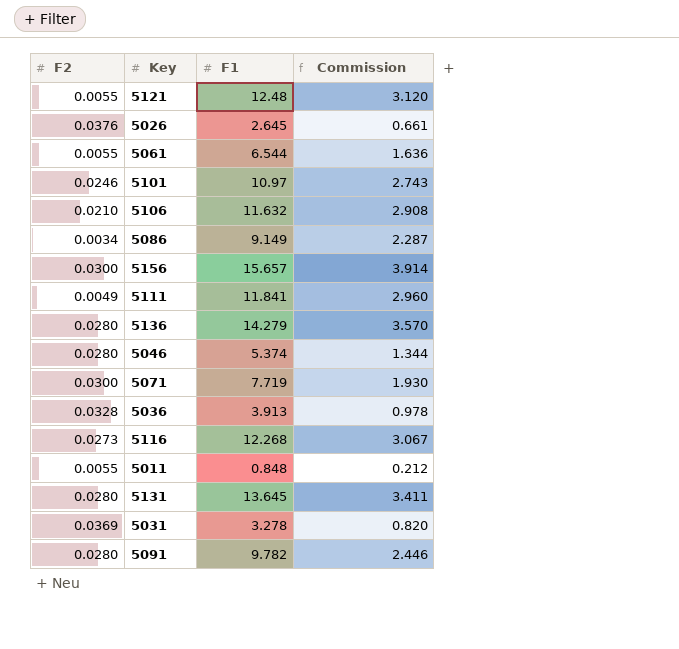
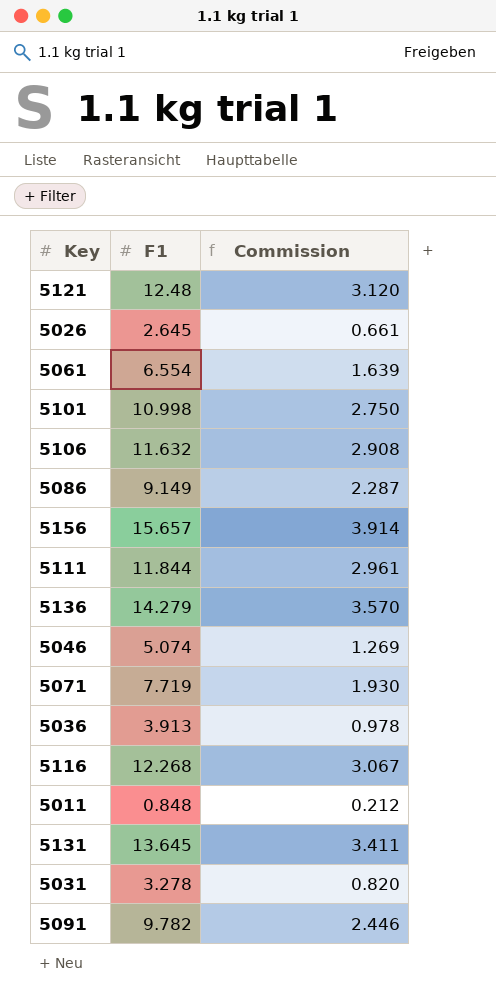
column F2 | position: 1 -> none
5061 | F1: 6.544 -> 6.554
5061 | Commission: 1.636 -> 1.639
5101 | F1: 10.97 -> 10.998
5101 | Commission: 2.743 -> 2.750
5111 | F1: 11.841 -> 11.844
5111 | Commission: 2.960 -> 2.961
5046 | F1: 5.374 -> 5.074
5046 | Commission: 1.344 -> 1.269

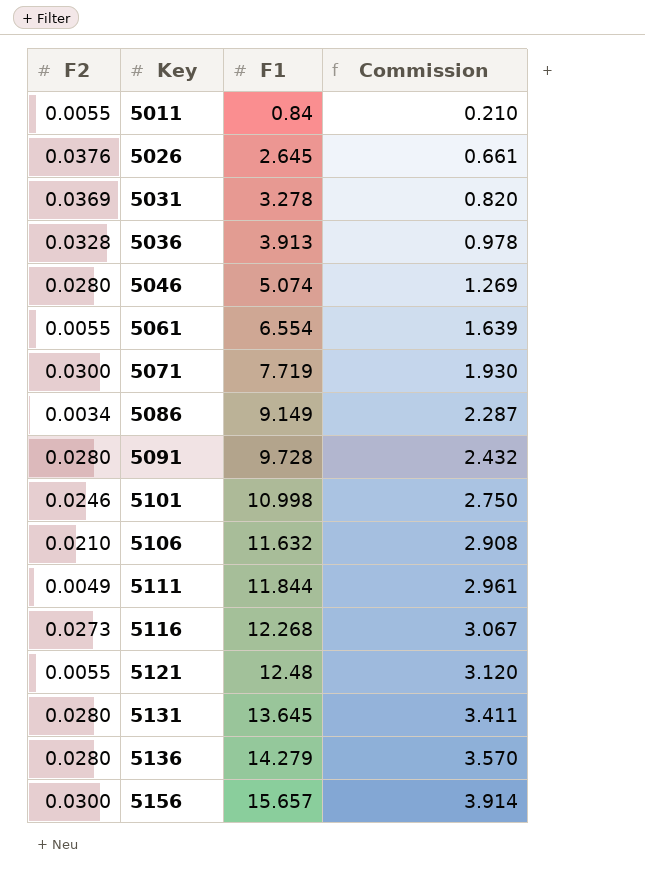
row order: none -> Key ascending
column F2 | position: none -> 1
5011 | F1: 0.848 -> 0.84
5011 | Commission: 0.212 -> 0.210
5091 | F1: 9.782 -> 9.728
5091 | Commission: 2.446 -> 2.432

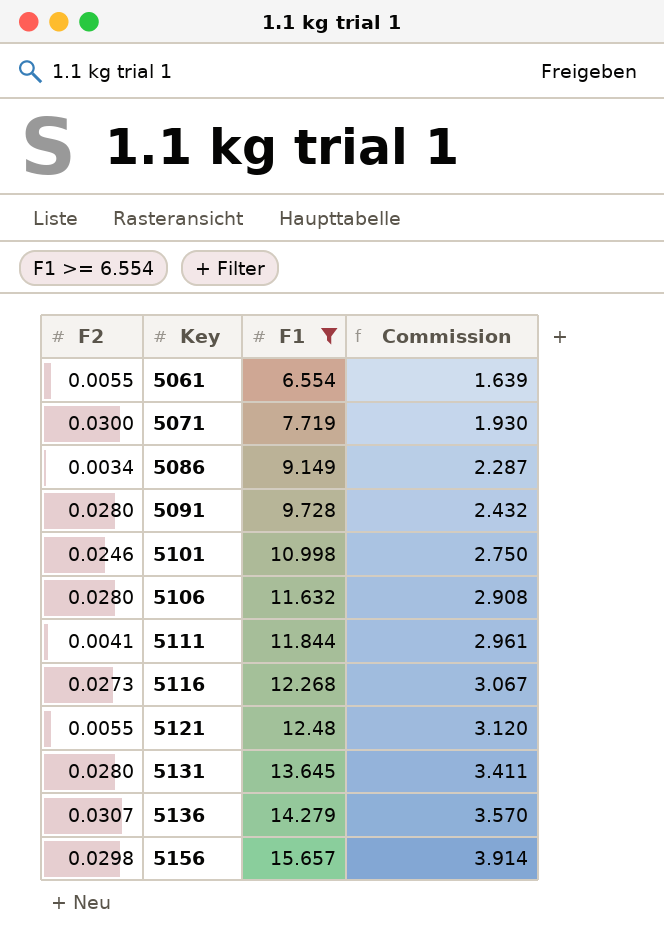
filter: none -> F1 >= 6.554
5106 | F2: 0.0210 -> 0.0280
5111 | F2: 0.0049 -> 0.0041
5136 | F2: 0.0280 -> 0.0307
5156 | F2: 0.0300 -> 0.0298

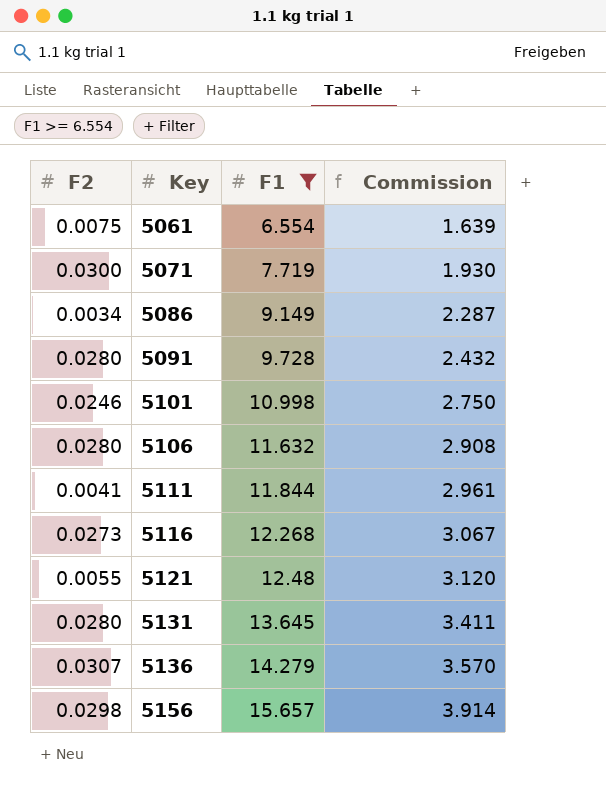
5061 | F2: 0.0055 -> 0.0075

